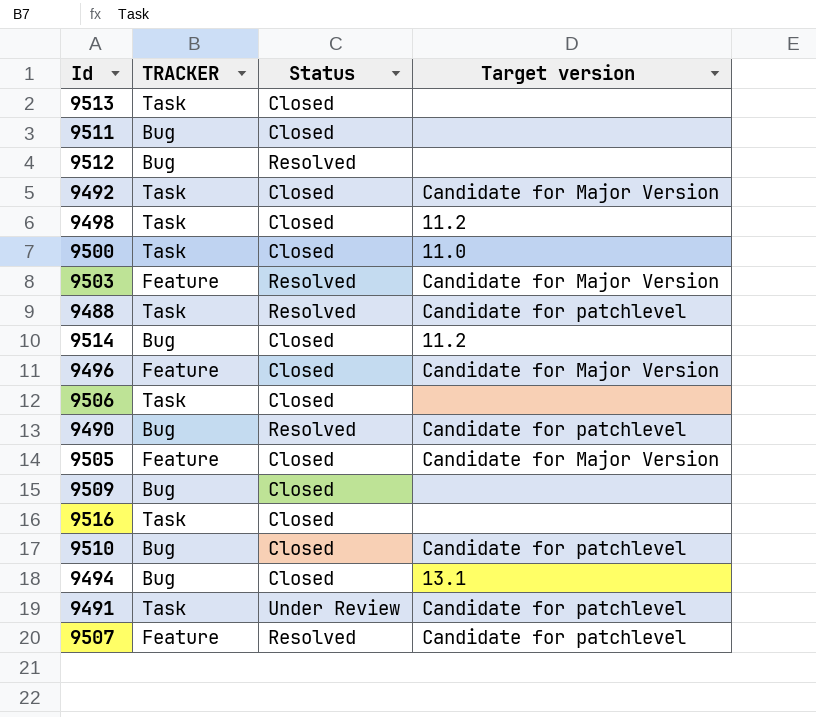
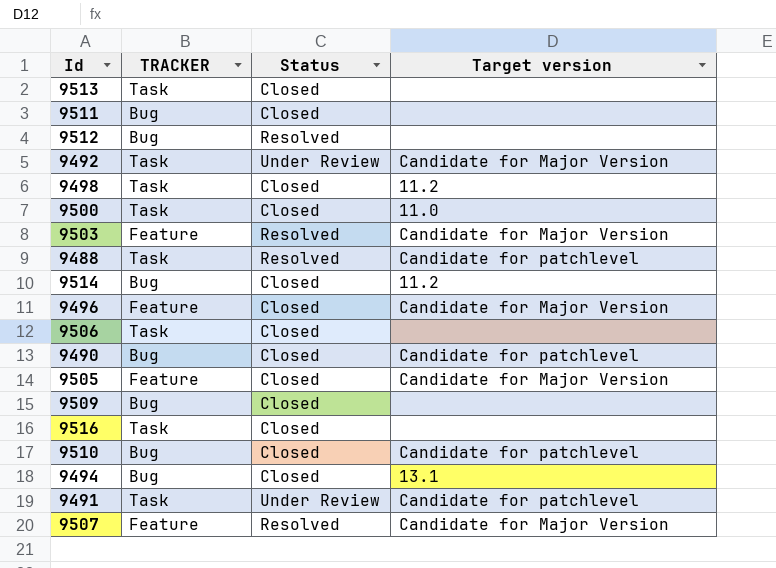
9492 | Status: Closed -> Under Review
9490 | Status: Resolved -> Closed
9507 | Target version: Candidate for patchlevel -> Candidate for Major Version

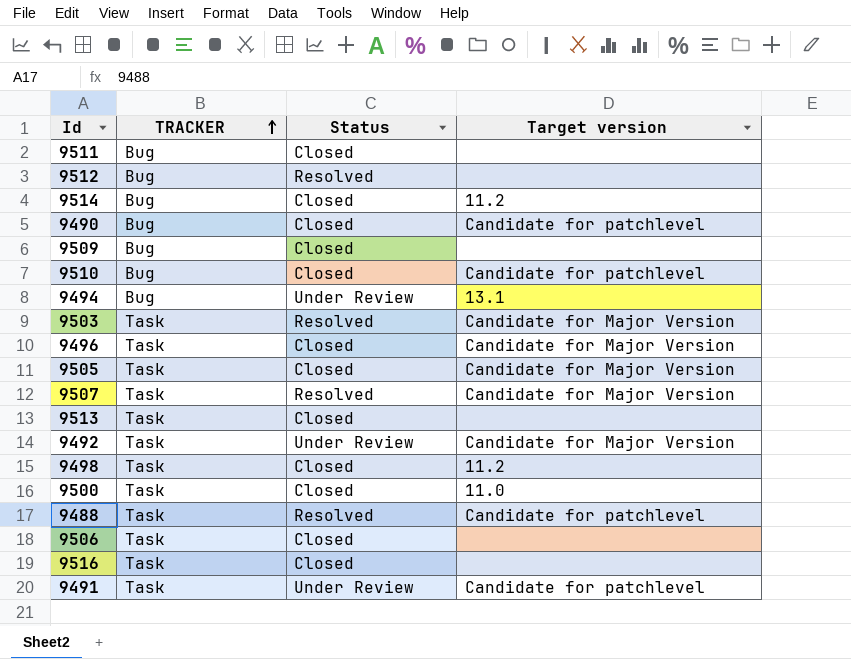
row order: none -> TRACKER ascending
9494 | Status: Closed -> Under Review
9503 | TRACKER: Feature -> Task
9496 | TRACKER: Feature -> Task
9505 | TRACKER: Feature -> Task
9507 | TRACKER: Feature -> Task

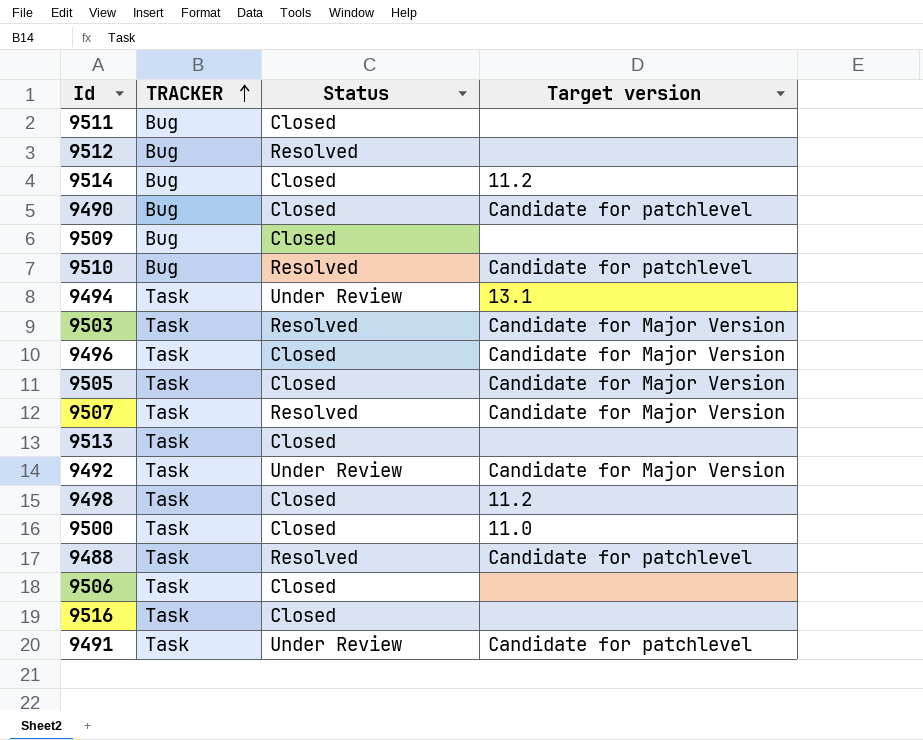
9510 | Status: Closed -> Resolved
9494 | TRACKER: Bug -> Task

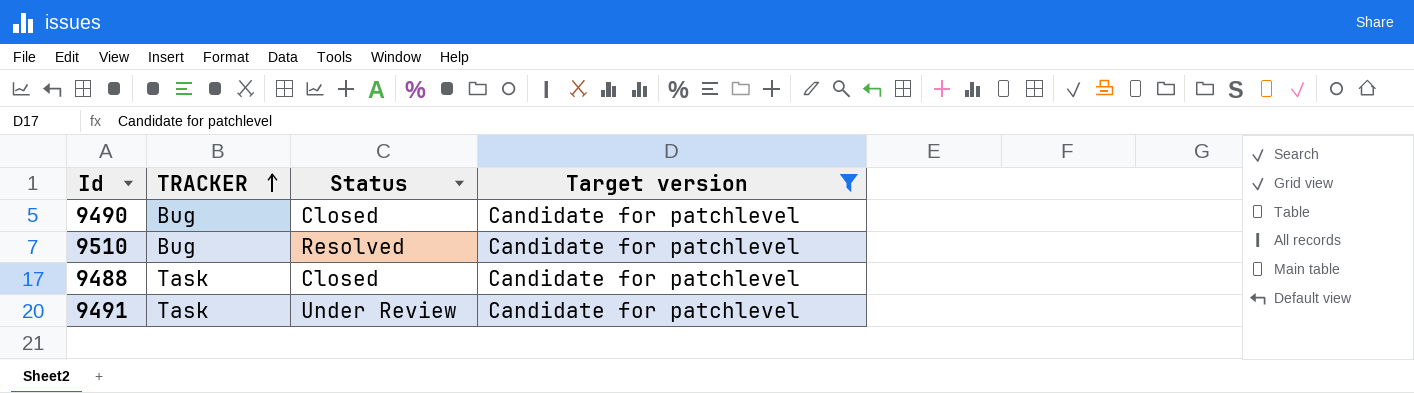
filter: none -> Target version = Candidate for patchlevel
9488 | Status: Resolved -> Closed

